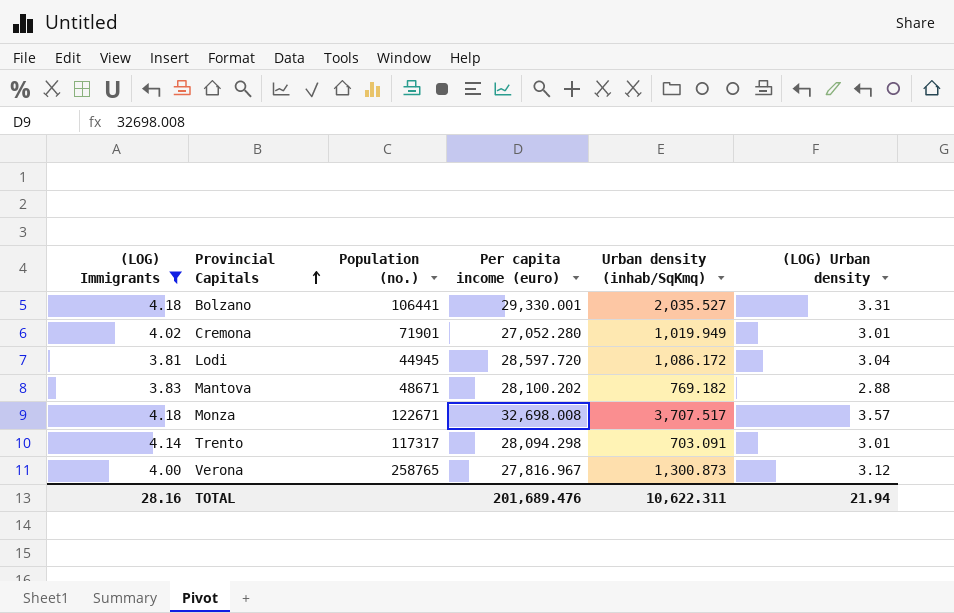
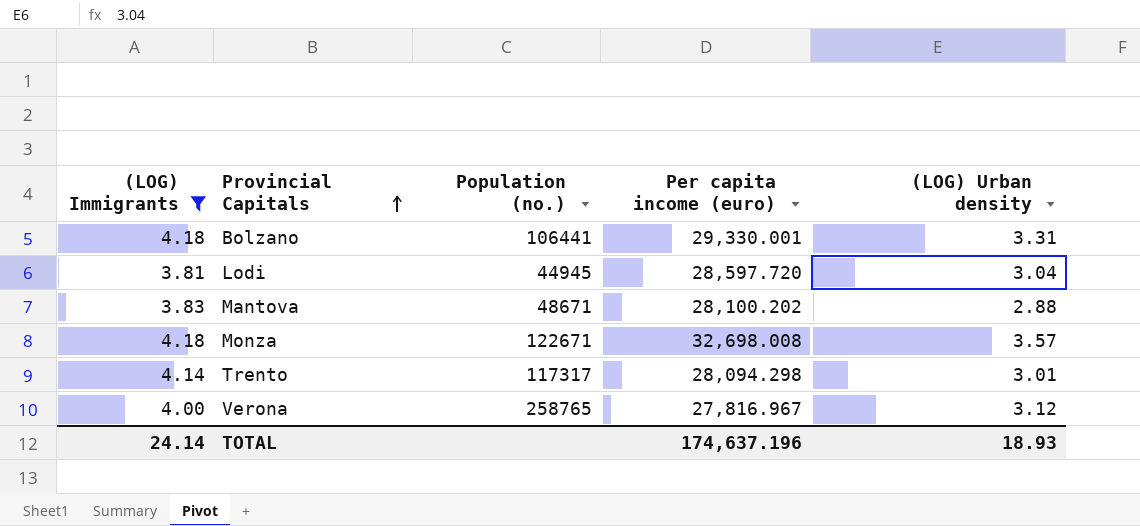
column Urban density (inhab/SqKmq) | position: 5 -> none
row Cremona: 4.02 | 71901 | 27,052.280 | 1,019.949 | 3.01 -> none
TOTAL | (LOG) Immigrants: 28.16 -> 24.14
TOTAL | Per capita income (euro): 201,689.476 -> 174,637.196
TOTAL | (LOG) Urban density: 21.94 -> 18.93

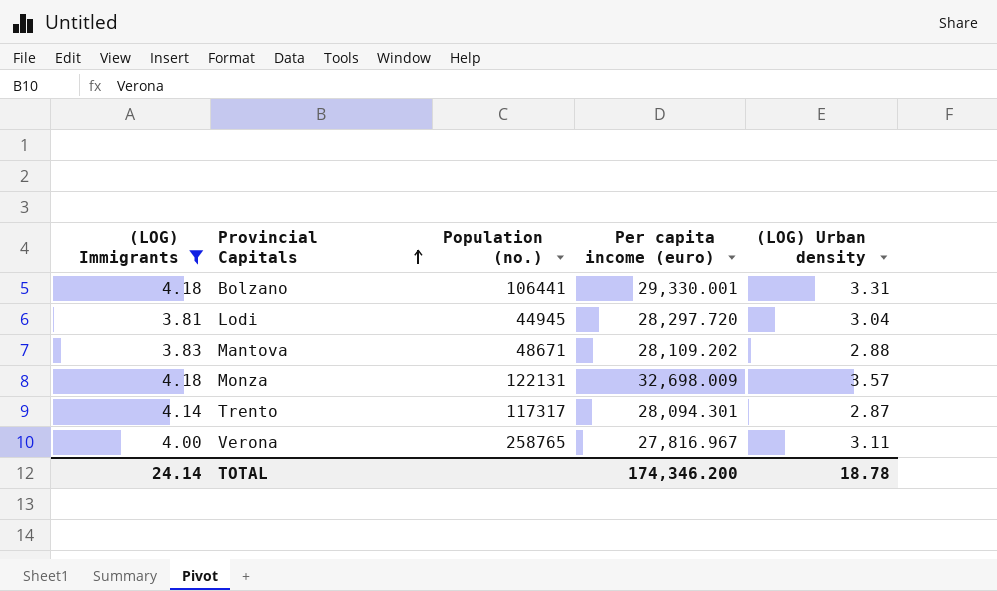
Lodi | Per capita income (euro): 28,597.720 -> 28,297.720
Mantova | Per capita income (euro): 28,100.202 -> 28,109.202
Monza | Population (no.): 122671 -> 122131
Monza | Per capita income (euro): 32,698.008 -> 32,698.009
Trento | Per capita income (euro): 28,094.298 -> 28,094.301
Trento | (LOG) Urban density: 3.01 -> 2.87
Verona | (LOG) Urban density: 3.12 -> 3.11
TOTAL | Per capita income (euro): 174,637.196 -> 174,346.200
TOTAL | (LOG) Urban density: 18.93 -> 18.78

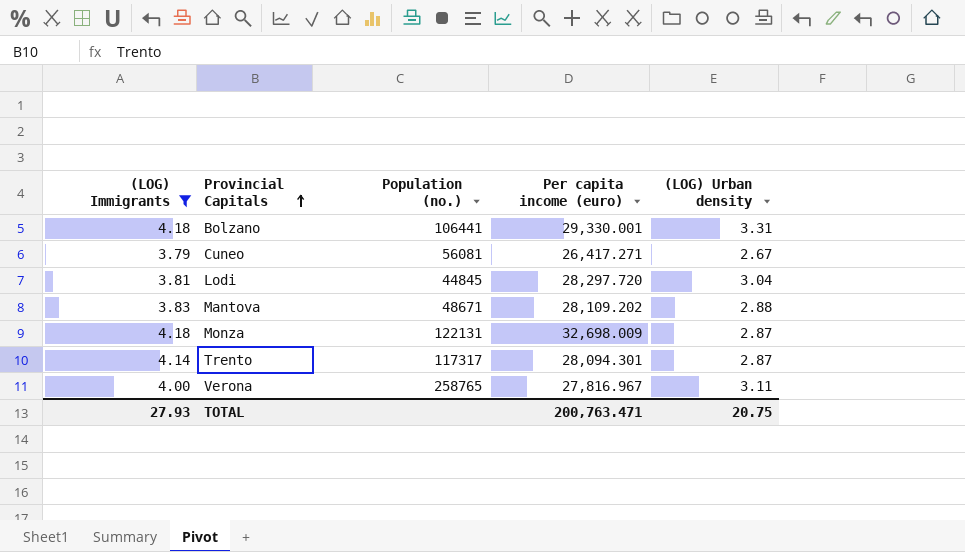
row Cuneo: none -> 3.79 | 56081 | 26,417.271 | 2.67
Lodi | Population (no.): 44945 -> 44845
Monza | (LOG) Urban density: 3.57 -> 2.87
TOTAL | (LOG) Immigrants: 24.14 -> 27.93
TOTAL | Per capita income (euro): 174,346.200 -> 200,763.471
TOTAL | (LOG) Urban density: 18.78 -> 20.75

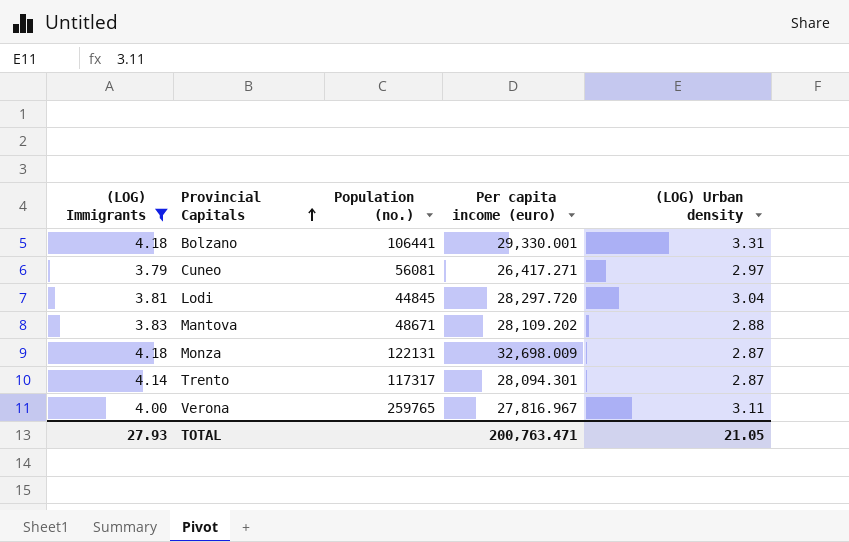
Cuneo | (LOG) Urban density: 2.67 -> 2.97
Verona | Population (no.): 258765 -> 259765
TOTAL | (LOG) Urban density: 20.75 -> 21.05

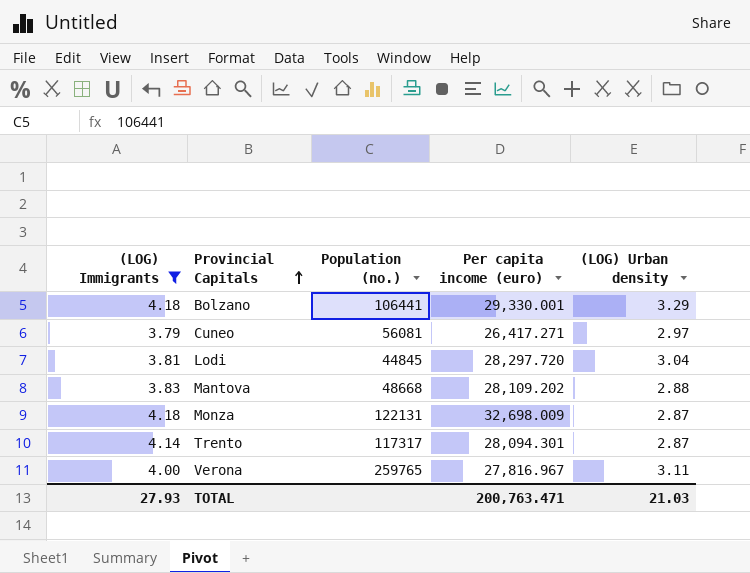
Bolzano | (LOG) Urban density: 3.31 -> 3.29
Mantova | Population (no.): 48671 -> 48668
TOTAL | (LOG) Urban density: 21.05 -> 21.03

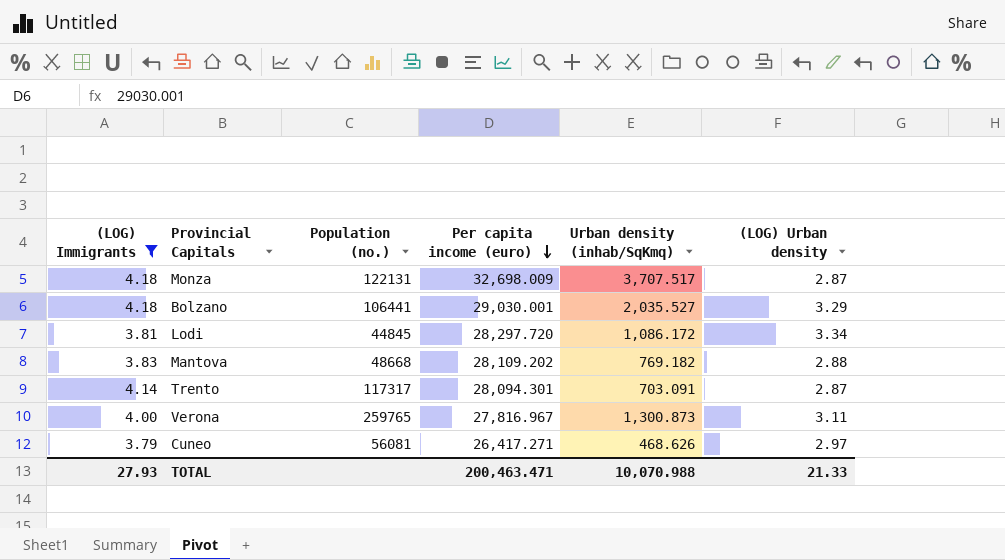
row order: Provincial Capitals ascending -> Per capita income (euro) descending
column Urban density (inhab/SqKmq) | position: none -> 5
Bolzano | Per capita income (euro): 29,330.001 -> 29,030.001
Lodi | (LOG) Urban density: 3.04 -> 3.34
TOTAL | Per capita income (euro): 200,763.471 -> 200,463.471
TOTAL | (LOG) Urban density: 21.03 -> 21.33

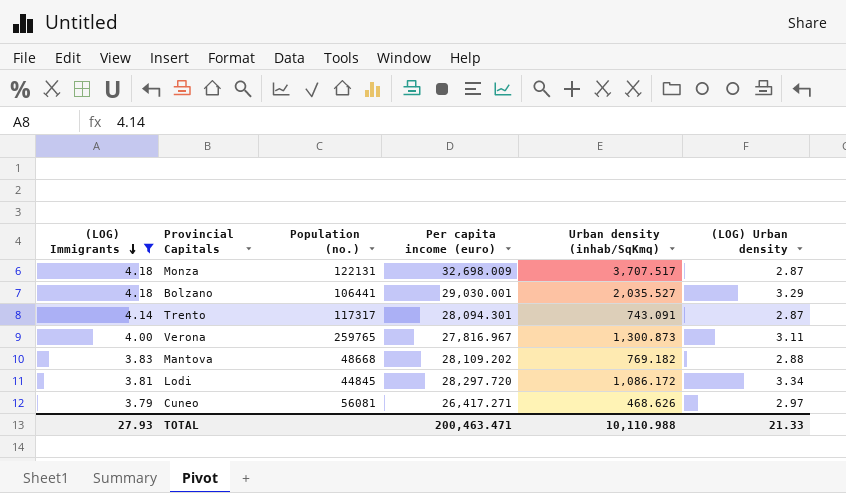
row order: Per capita income (euro) descending -> (LOG) Immigrants descending
Trento | Urban density (inhab/SqKmq): 703.091 -> 743.091
TOTAL | Urban density (inhab/SqKmq): 10,070.988 -> 10,110.988

